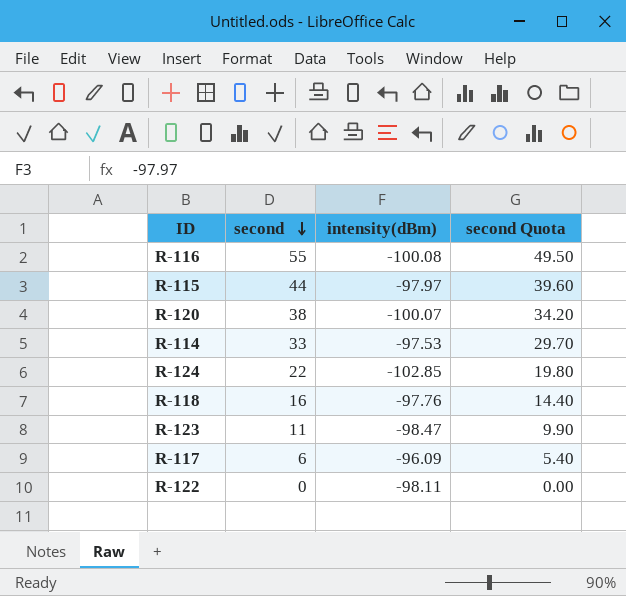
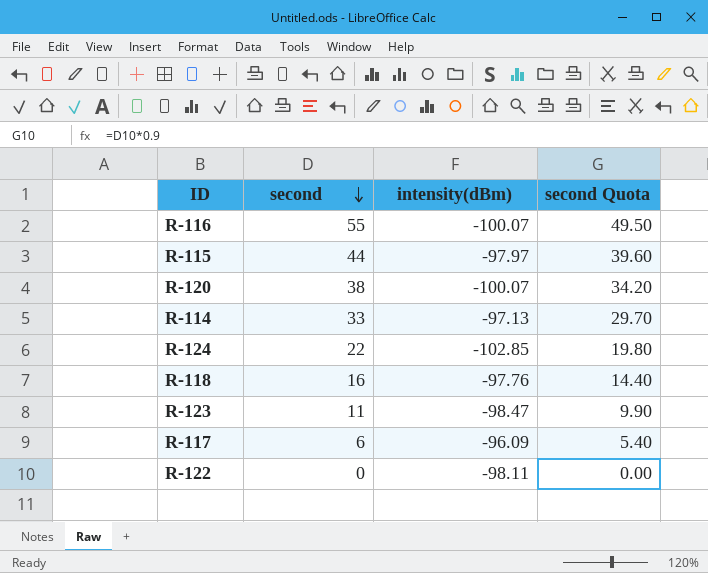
R-116 | intensity(dBm): -100.08 -> -100.07
R-114 | intensity(dBm): -97.53 -> -97.13

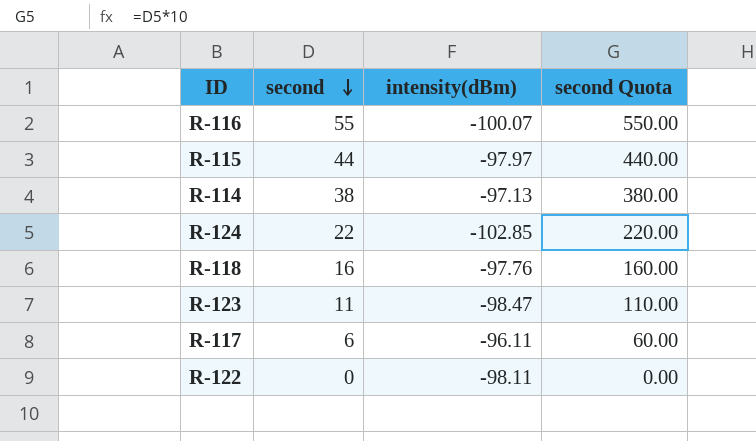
column second Quota | formula: [second] * 0.9 -> [second] * 10
row R-120: 38 | -100.07 | 34.20 -> none
R-114 | second: 33 -> 38
R-117 | intensity(dBm): -96.09 -> -96.11

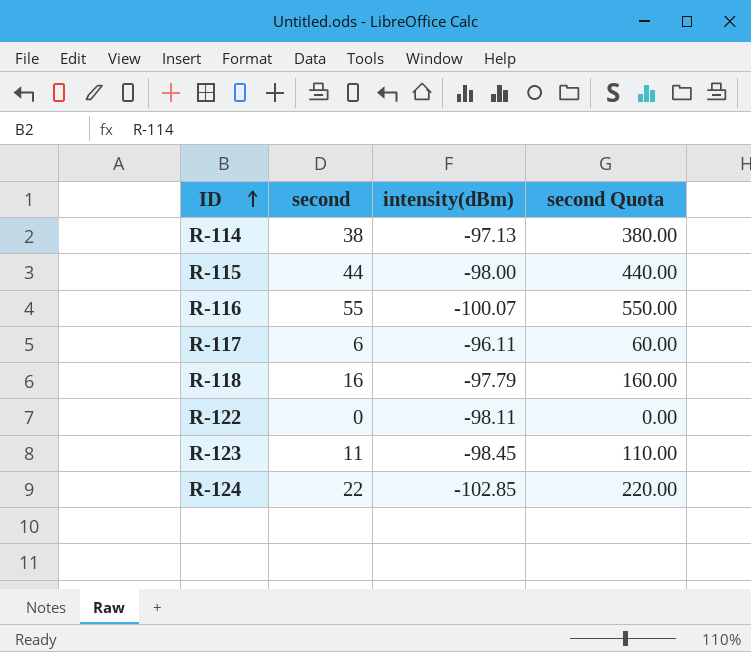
row order: second descending -> ID ascending
R-115 | intensity(dBm): -97.97 -> -98.00
R-118 | intensity(dBm): -97.76 -> -97.79
R-123 | intensity(dBm): -98.47 -> -98.45

